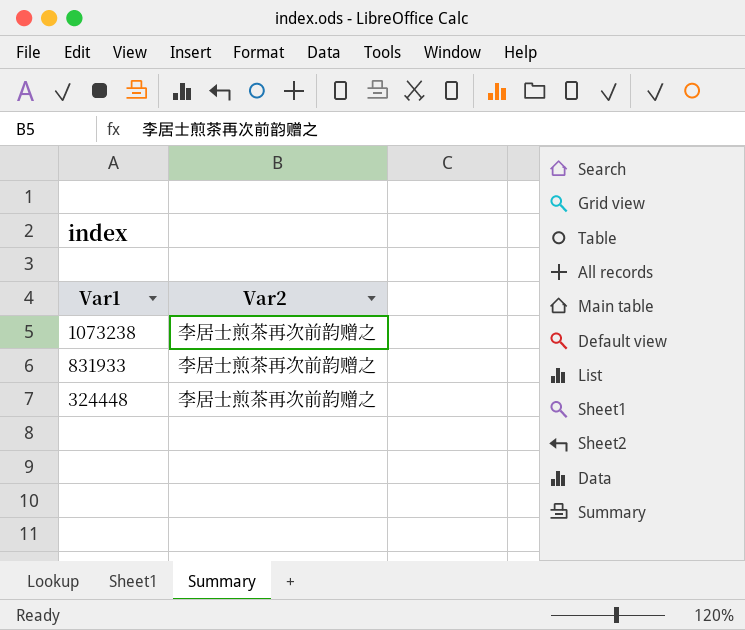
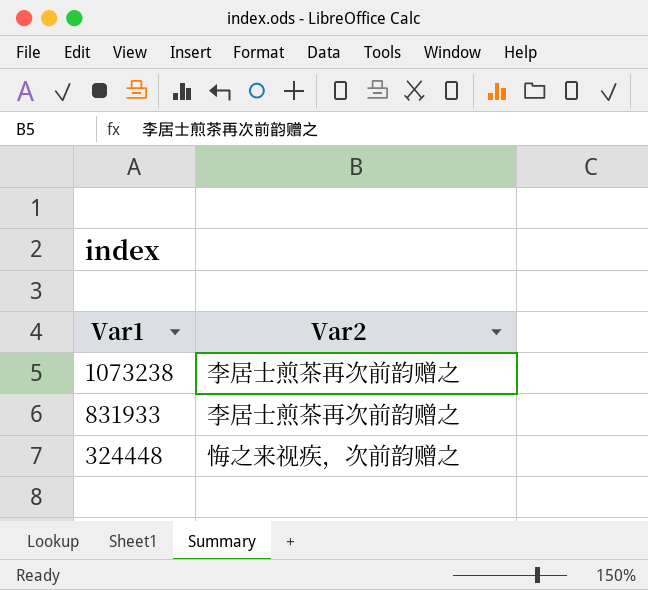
324448 | Var2: 李居士煎茶再次前韵赠之 -> 悔之来视疾，次前韵赠之

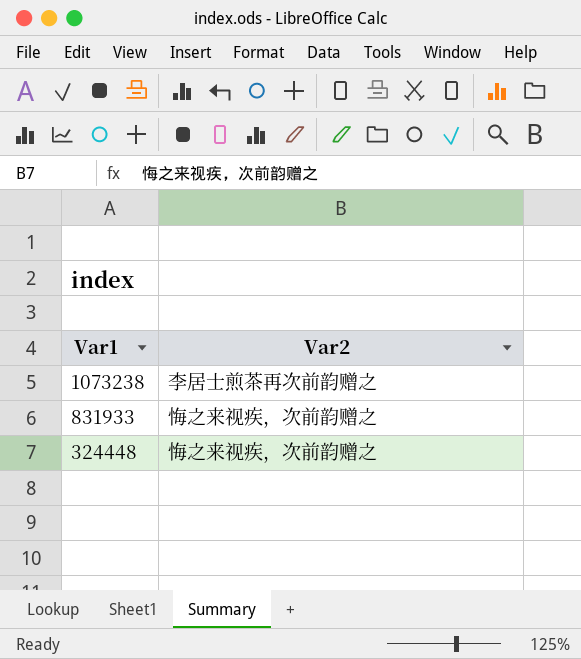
831933 | Var2: 李居士煎茶再次前韵赠之 -> 悔之来视疾，次前韵赠之

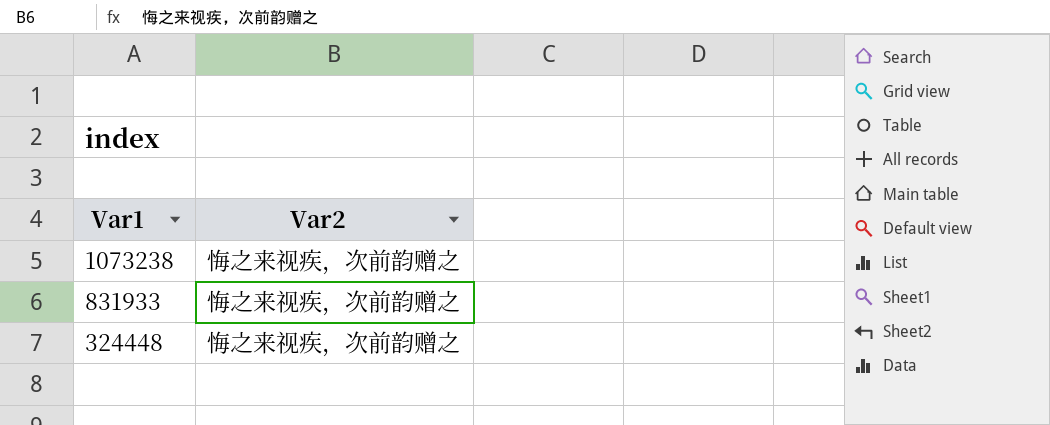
1073238 | Var2: 李居士煎茶再次前韵赠之 -> 悔之来视疾，次前韵赠之

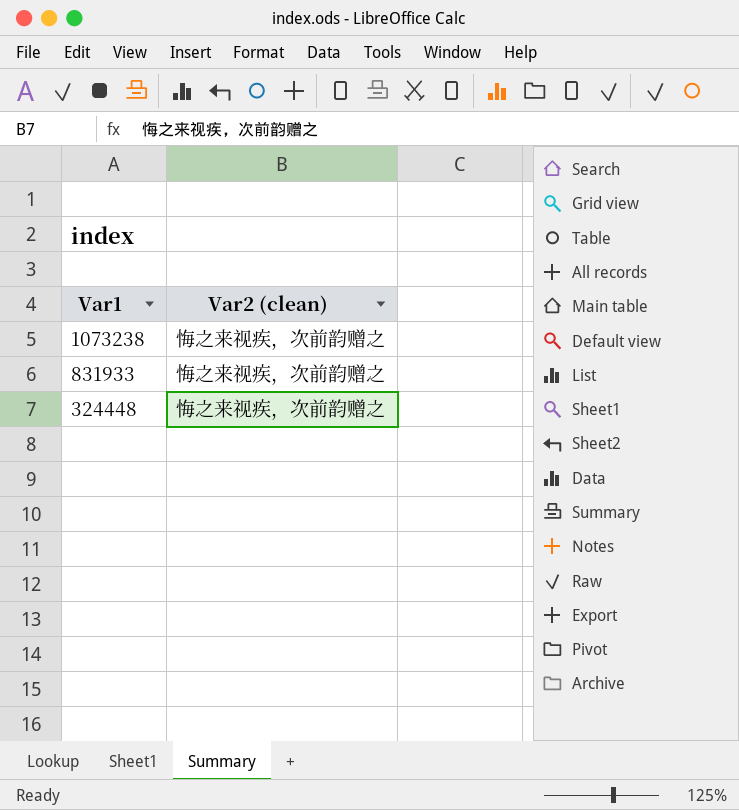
column name: Var2 -> Var2 (clean)

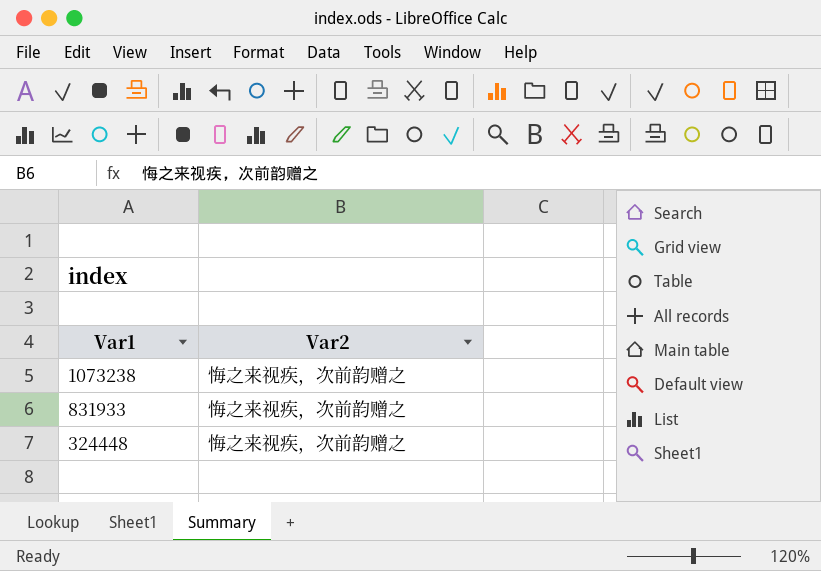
column name: Var2 (clean) -> Var2

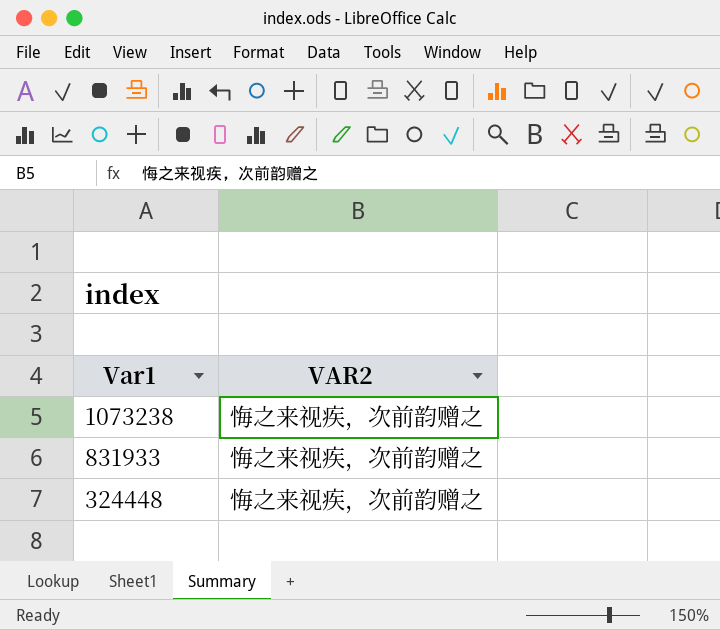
column name: Var2 -> VAR2

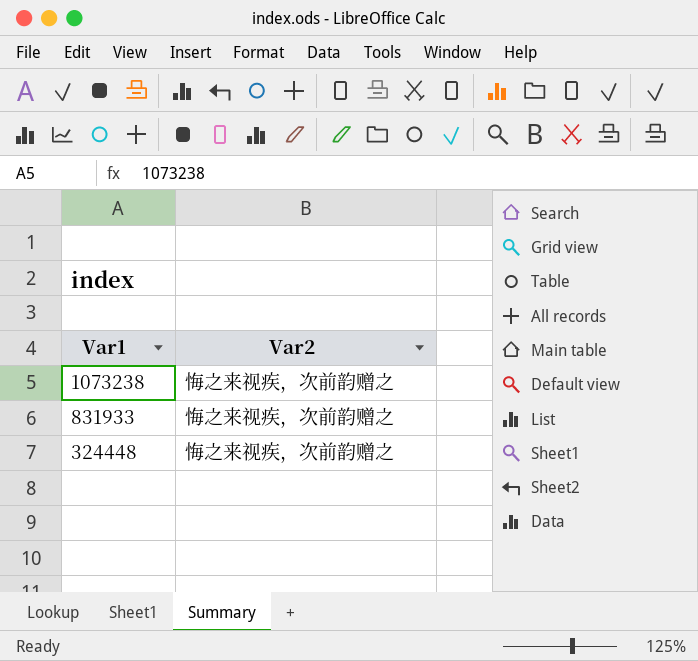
column name: VAR2 -> Var2

